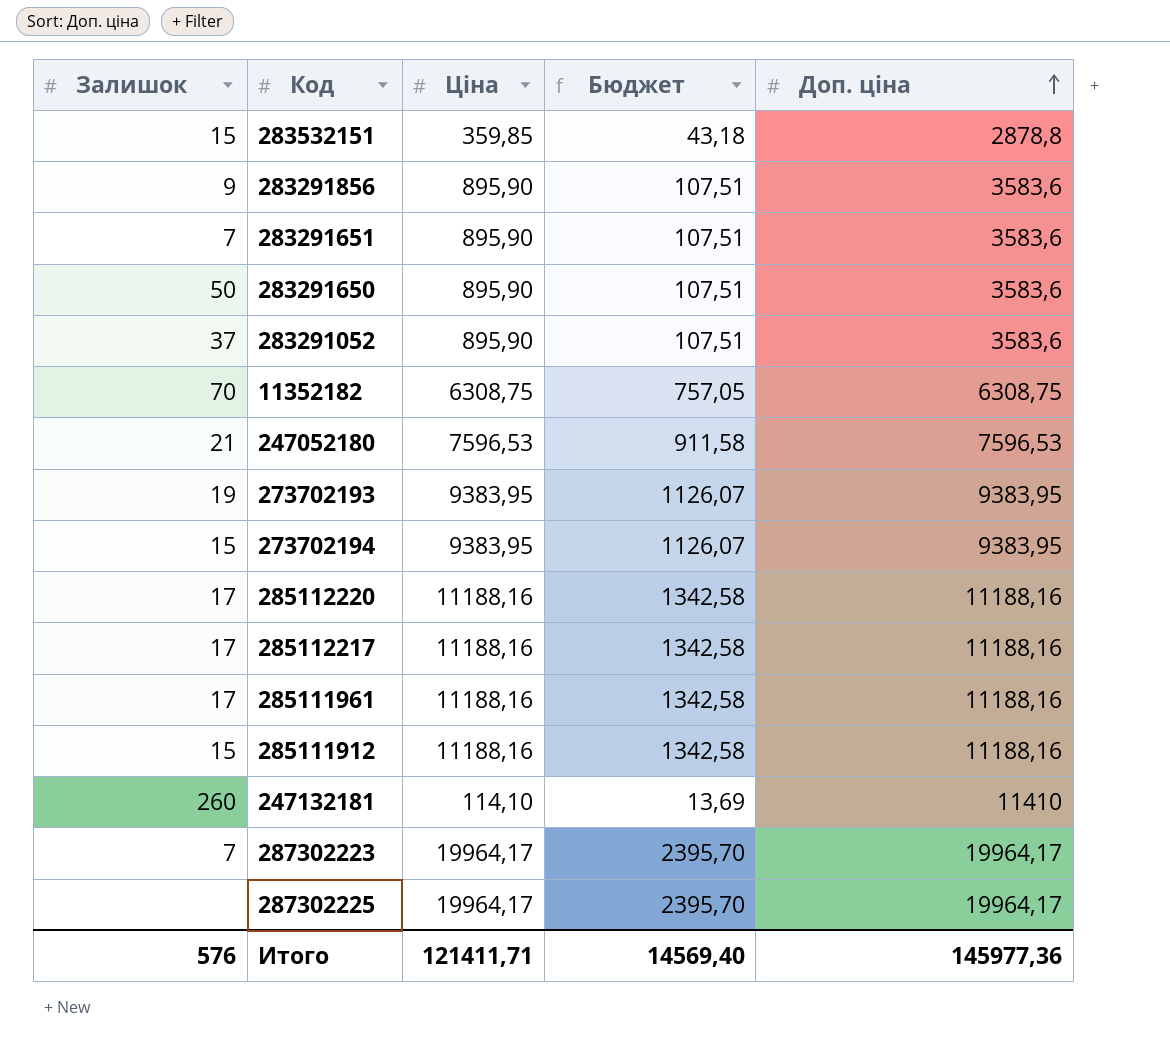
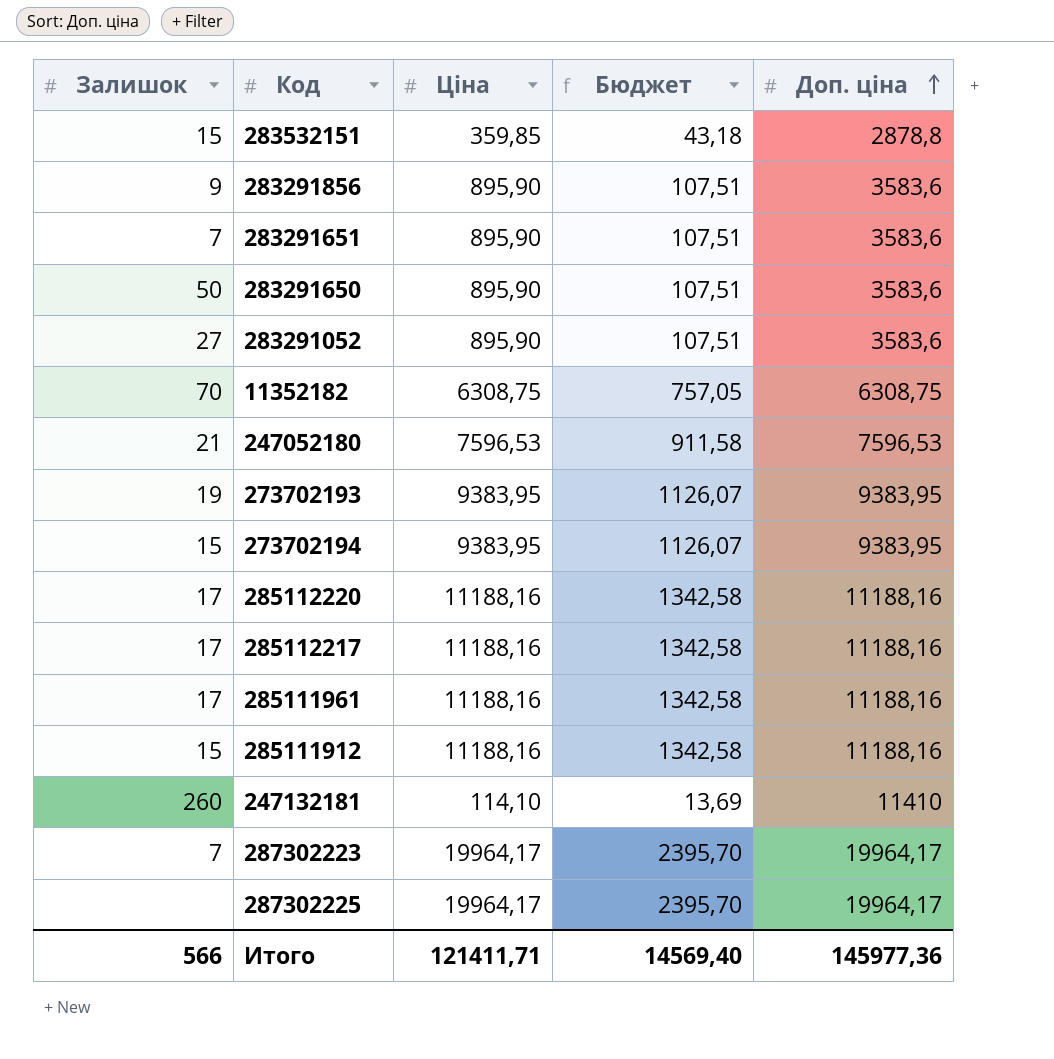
283291052 | Залишок: 37 -> 27
Итого | Залишок: 576 -> 566

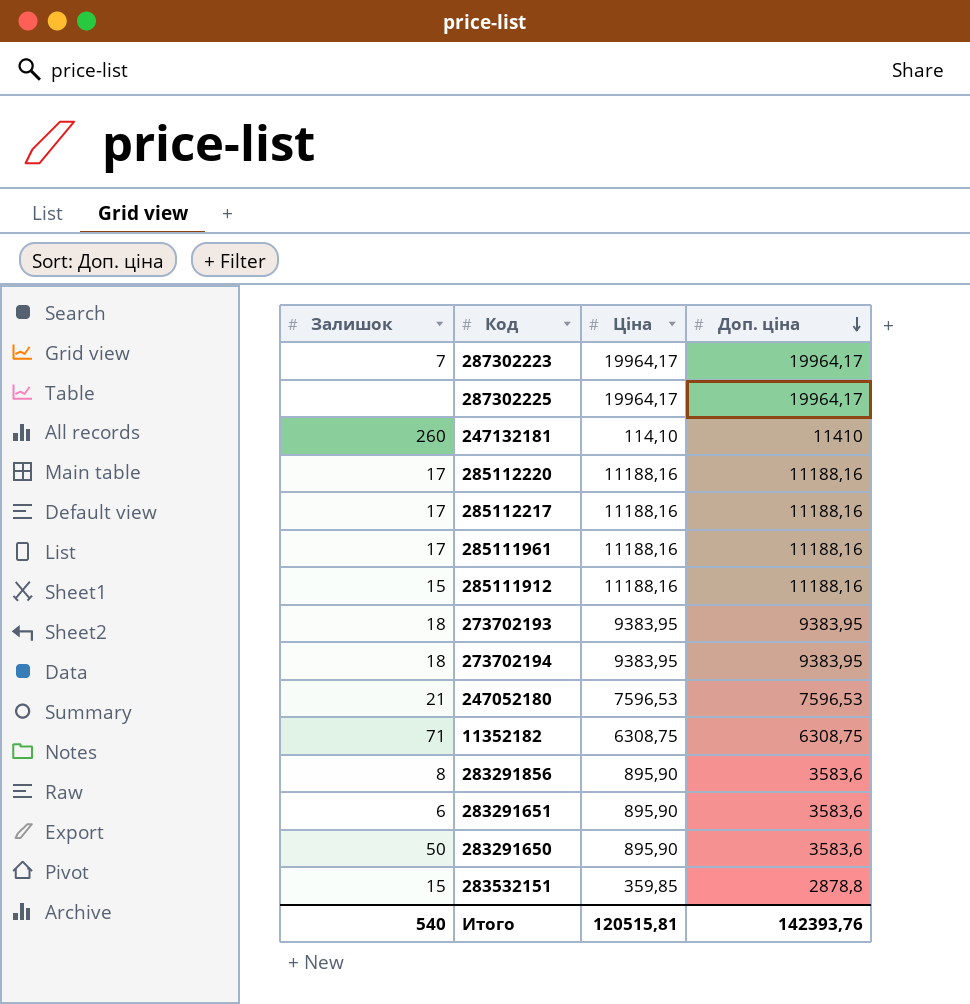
row order: Доп. ціна ascending -> Доп. ціна descending
column Бюджет | formula: [Ціна] * 0,12 -> none
row 283291052: 27 | 895,90 | 107,51 | 3583,6 -> none
273702193 | Залишок: 19 -> 18
273702194 | Залишок: 15 -> 18
11352182 | Залишок: 70 -> 71
283291856 | Залишок: 9 -> 8
283291651 | Залишок: 7 -> 6
Итого | Залишок: 566 -> 540
Итого | Ціна: 121411,71 -> 120515,81
Итого | Доп. ціна: 145977,36 -> 142393,76

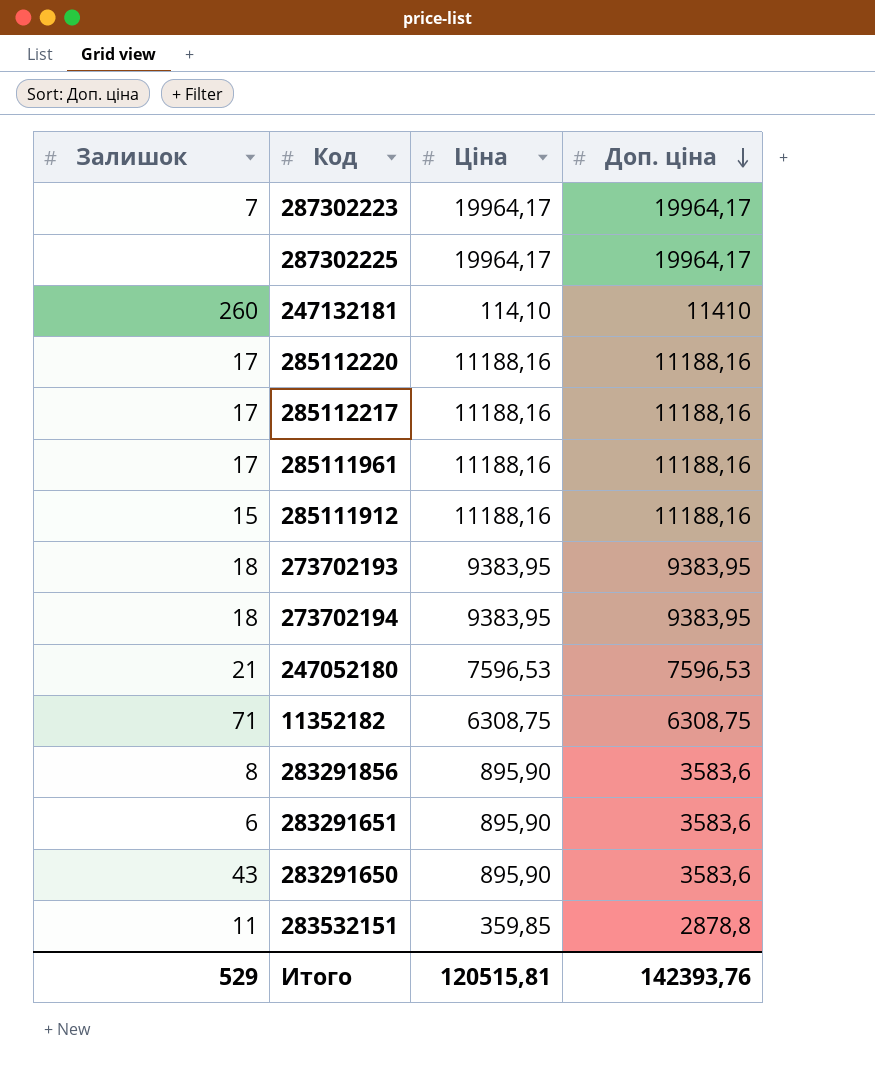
283291650 | Залишок: 50 -> 43
283532151 | Залишок: 15 -> 11
Итого | Залишок: 540 -> 529

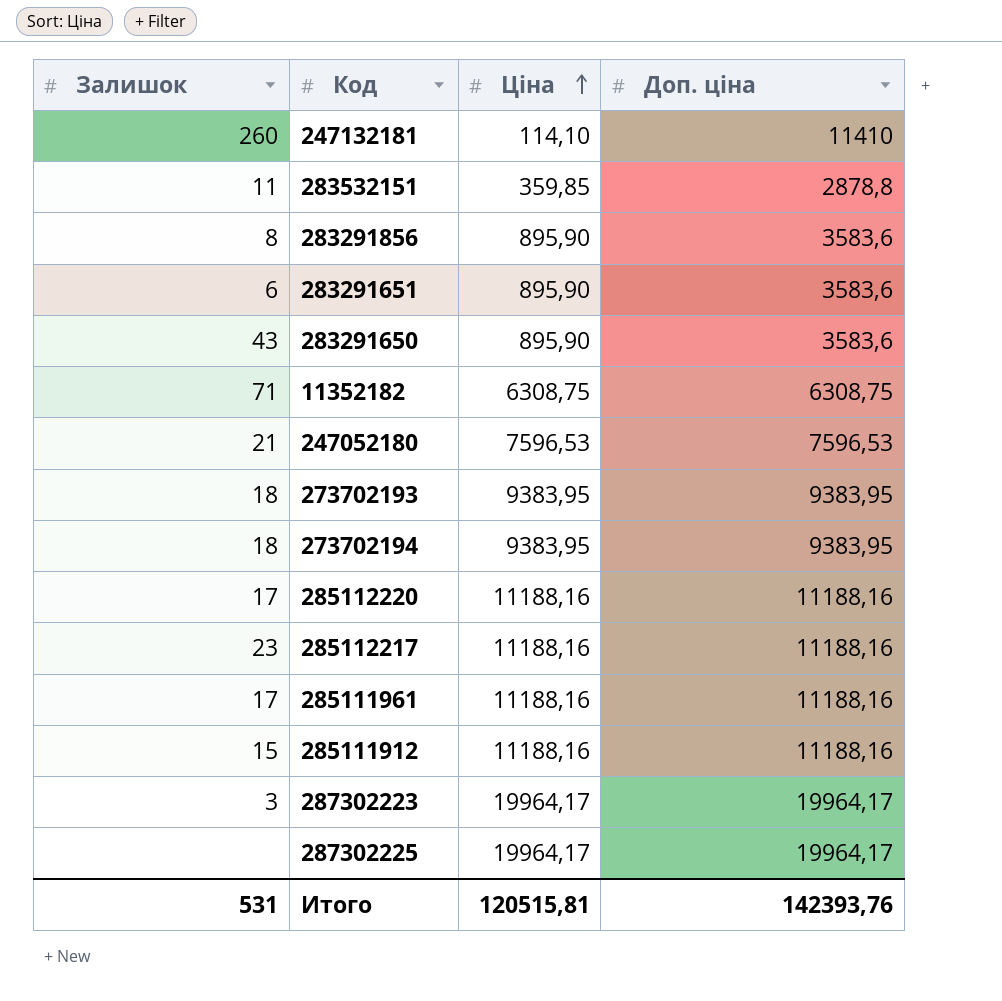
row order: Доп. ціна descending -> Ціна ascending
285112217 | Залишок: 17 -> 23
287302223 | Залишок: 7 -> 3
Итого | Залишок: 529 -> 531

